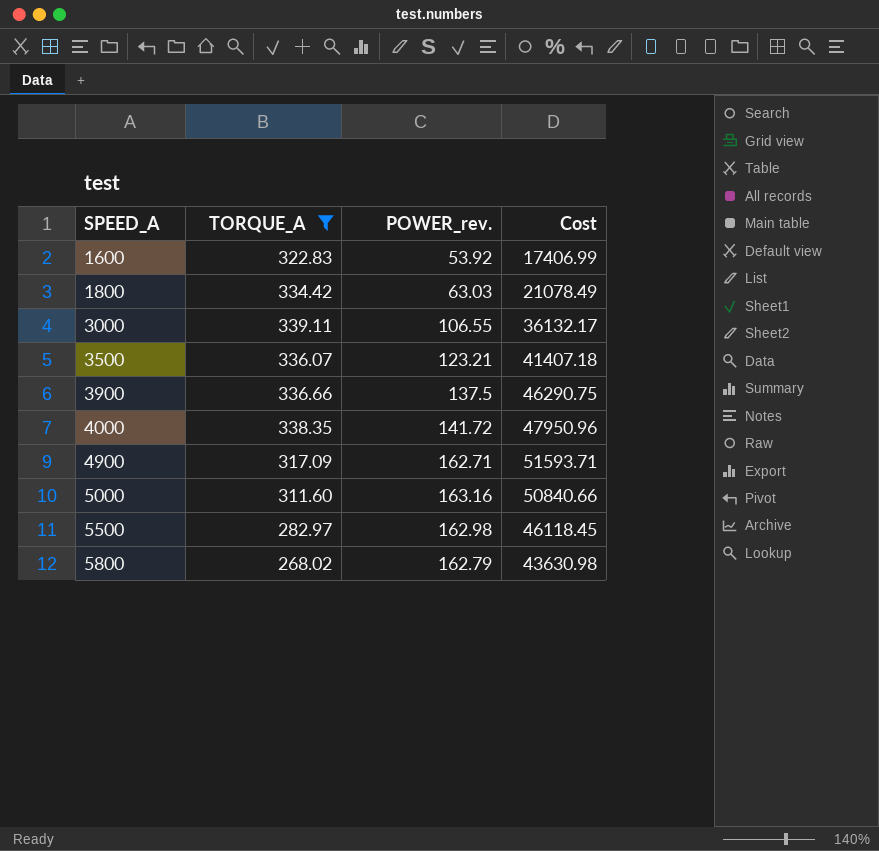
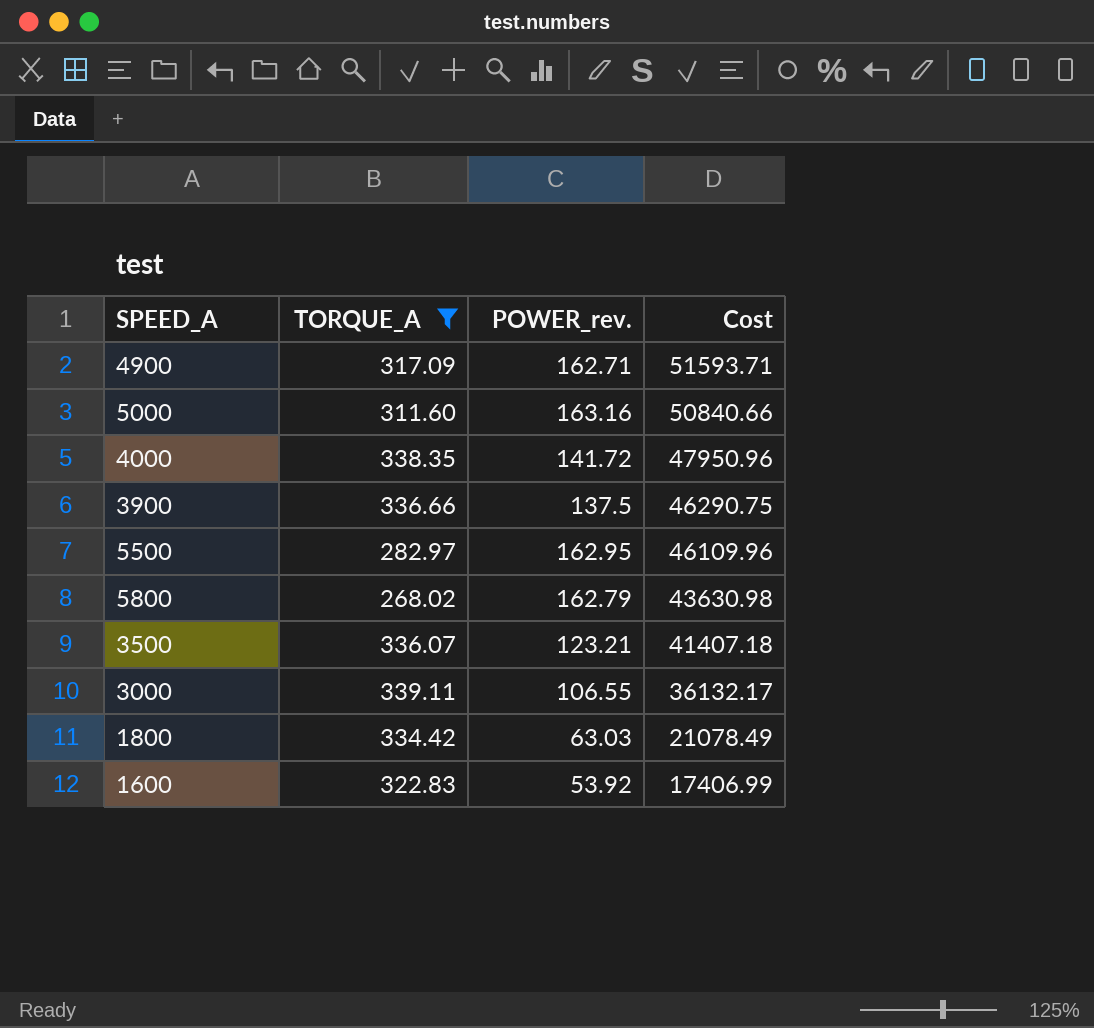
row order: SPEED_A ascending -> Cost descending
5500 | POWER_rev.: 162.98 -> 162.95
5500 | Cost: 46118.45 -> 46109.96

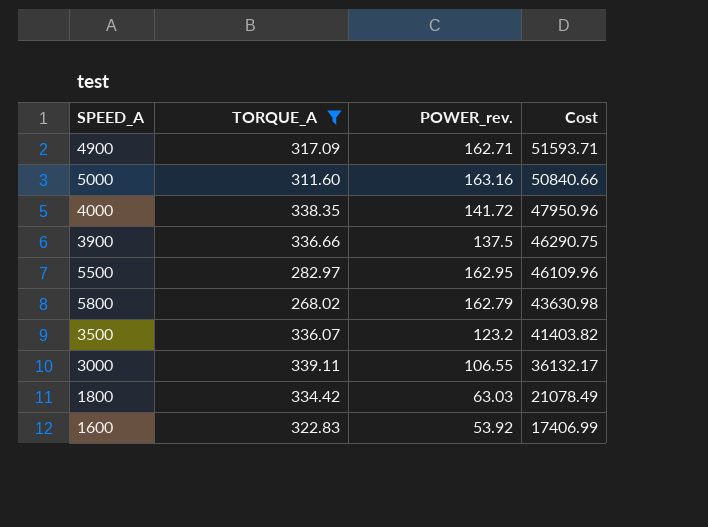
3500 | POWER_rev.: 123.21 -> 123.2
3500 | Cost: 41407.18 -> 41403.82

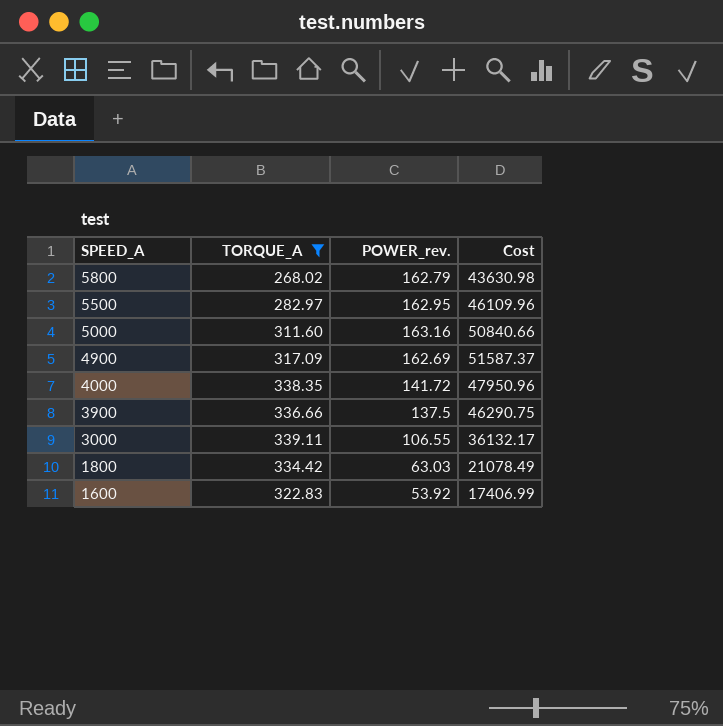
row order: Cost descending -> SPEED_A descending
row 3500: 336.07 | 123.2 | 41403.82 -> none
4900 | POWER_rev.: 162.71 -> 162.69
4900 | Cost: 51593.71 -> 51587.37

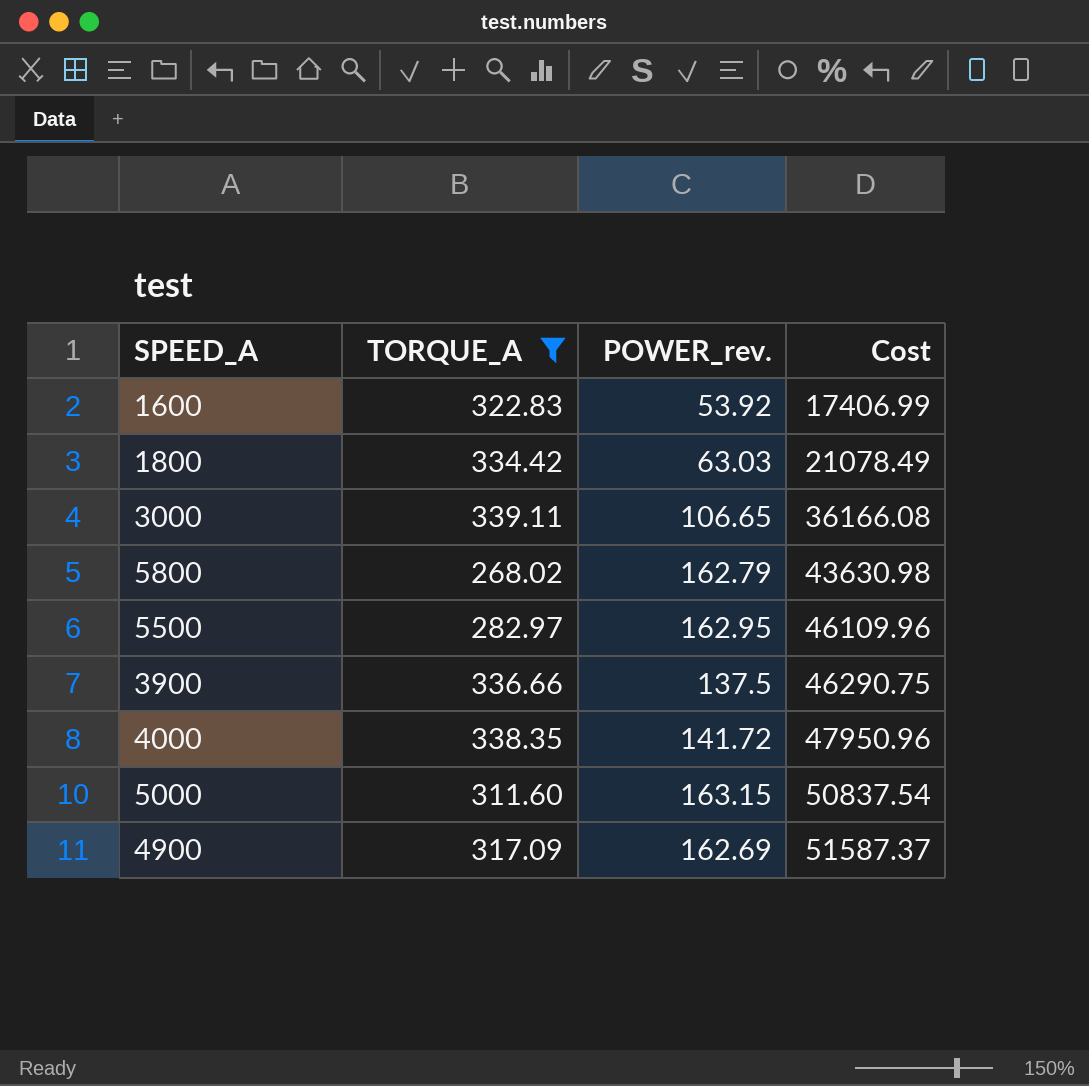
row order: SPEED_A descending -> Cost ascending
3000 | POWER_rev.: 106.55 -> 106.65
3000 | Cost: 36132.17 -> 36166.08
5000 | POWER_rev.: 163.16 -> 163.15
5000 | Cost: 50840.66 -> 50837.54

